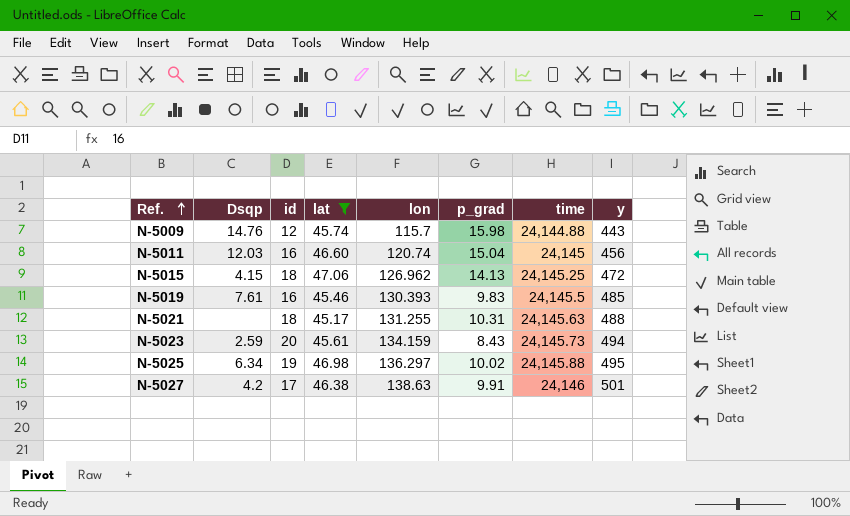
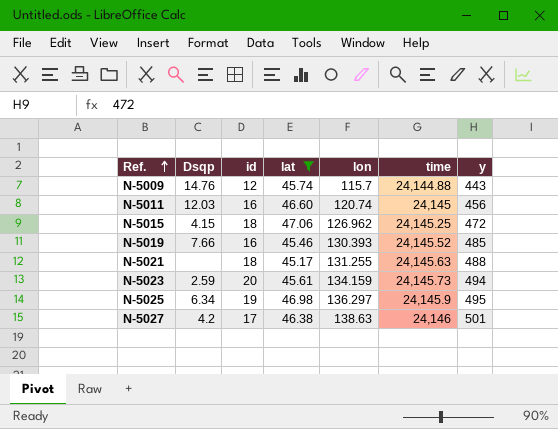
column p_grad | position: 6 -> none
N-5019 | Dsqp: 7.61 -> 7.66
N-5019 | time: 24,145.5 -> 24,145.52
N-5025 | time: 24,145.88 -> 24,145.9

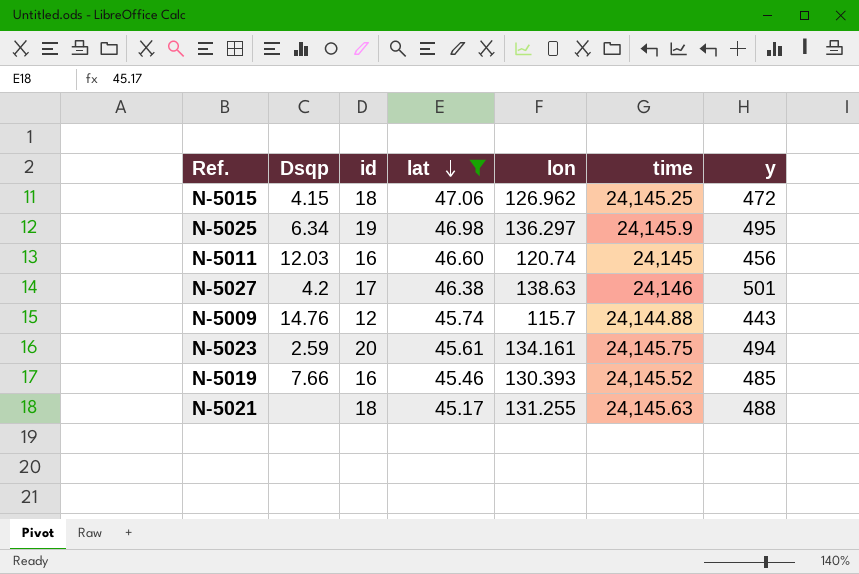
row order: Ref. ascending -> lat descending
N-5023 | lon: 134.159 -> 134.161
N-5023 | time: 24,145.73 -> 24,145.75

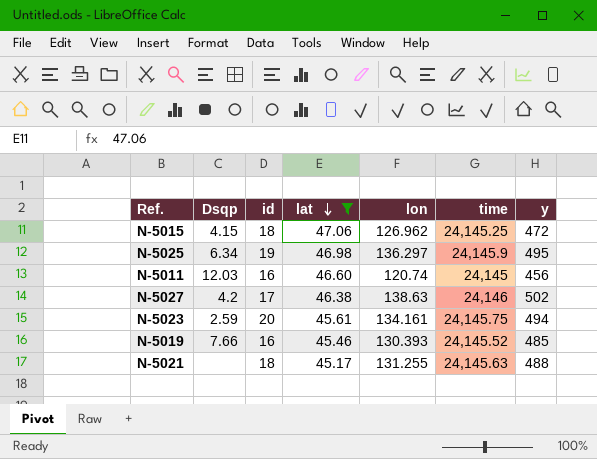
row N-5009: 14.76 | 12 | 45.74 | 115.7 | 24,144.88 | 443 -> none
N-5027 | y: 501 -> 502

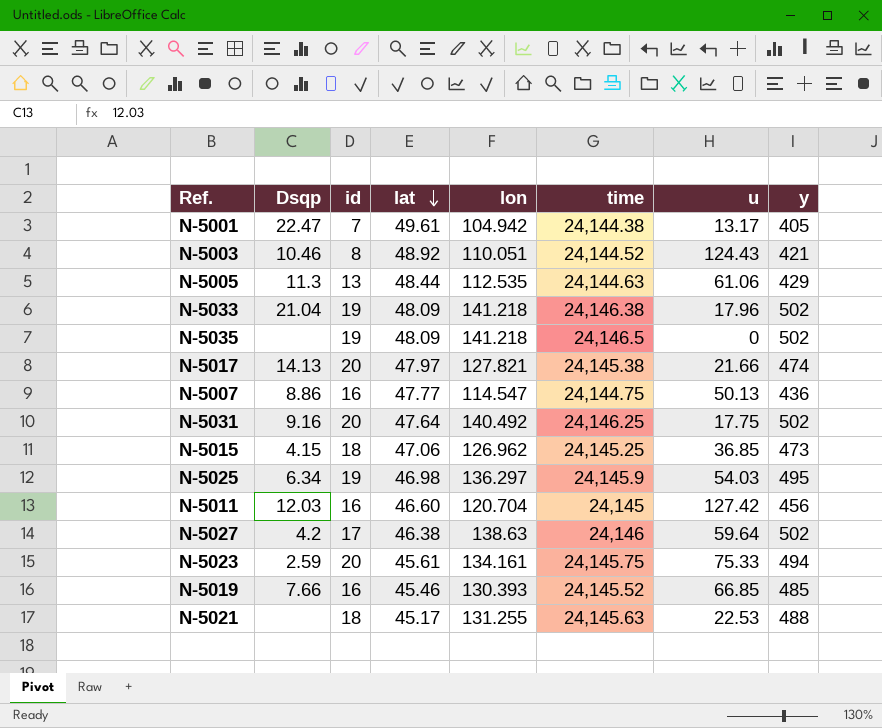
filter: lat <= 47.06 -> none
column u | position: none -> 7
N-5015 | y: 472 -> 473
N-5011 | lon: 120.74 -> 120.704

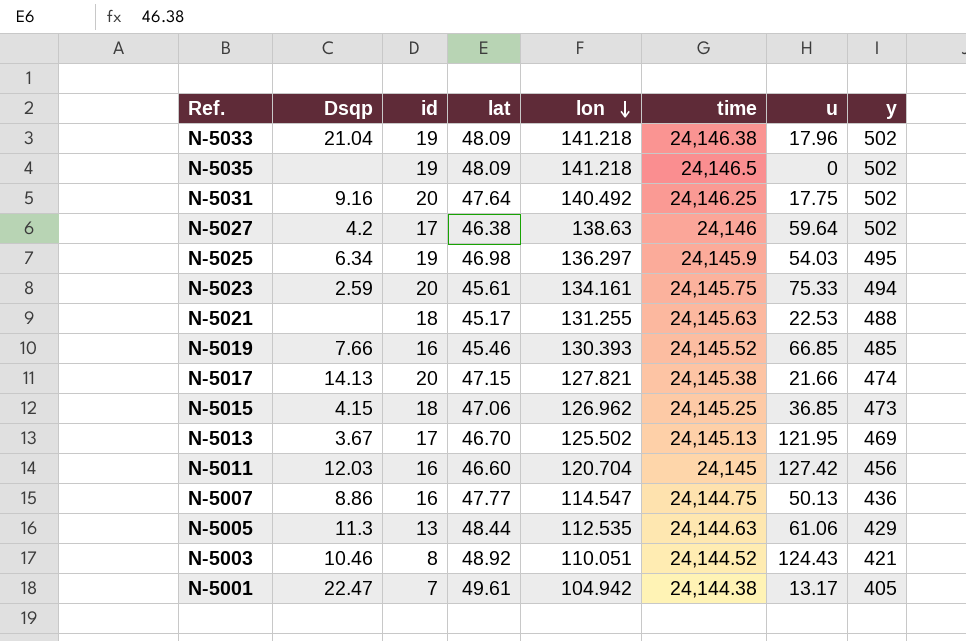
row order: lat descending -> lon descending
N-5017 | lat: 47.97 -> 47.15
row N-5013: none -> 3.67 | 17 | 46.70 | 125.502 | 24,145.13 | 121.95 | 469

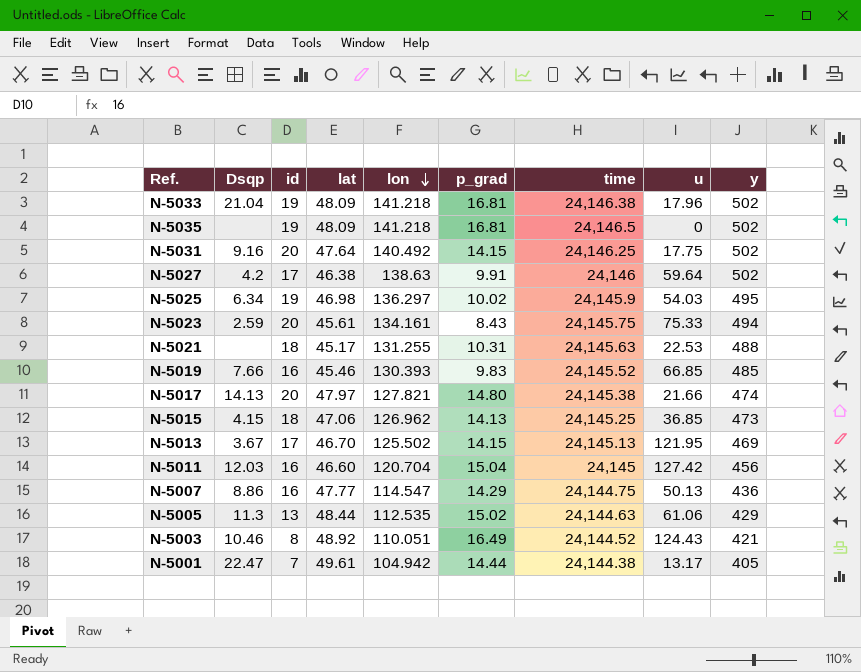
column p_grad | position: none -> 6
N-5017 | lat: 47.15 -> 47.97

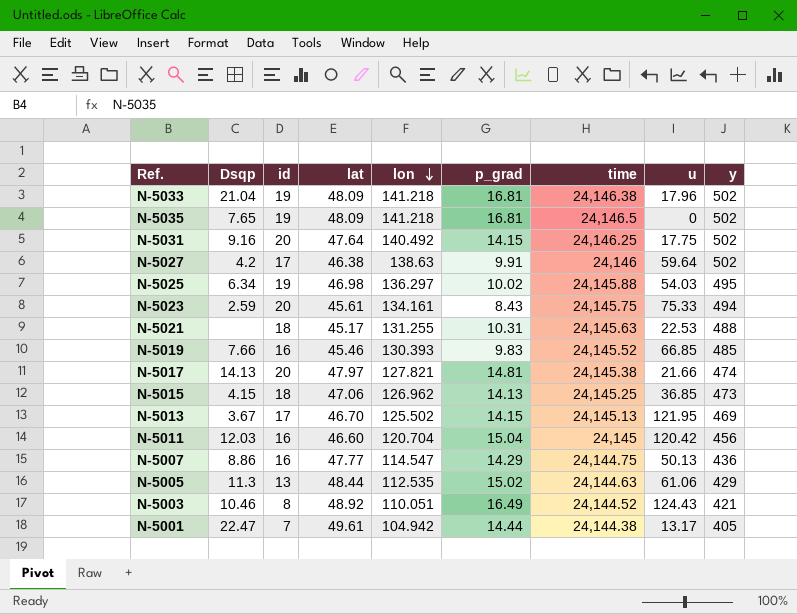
N-5035 | Dsqp: none -> 7.65
N-5025 | time: 24,145.9 -> 24,145.88
N-5017 | p_grad: 14.80 -> 14.81
N-5011 | u: 127.42 -> 120.42

